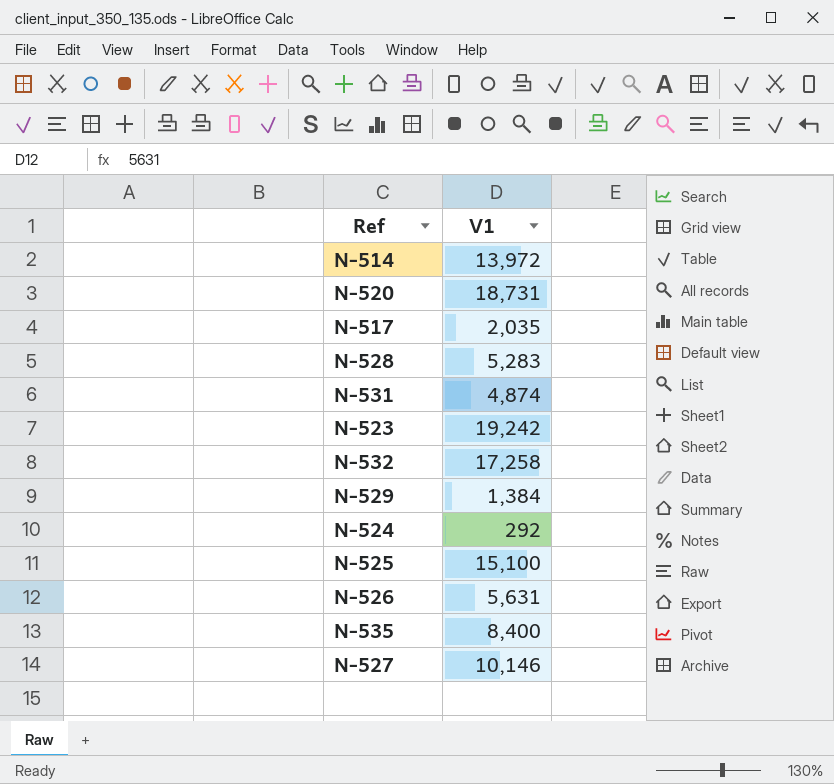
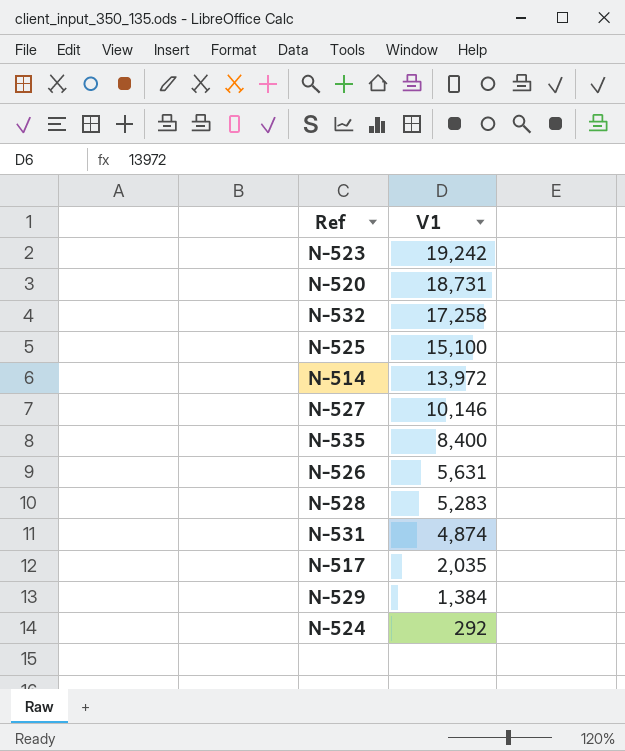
row order: none -> V1 descending

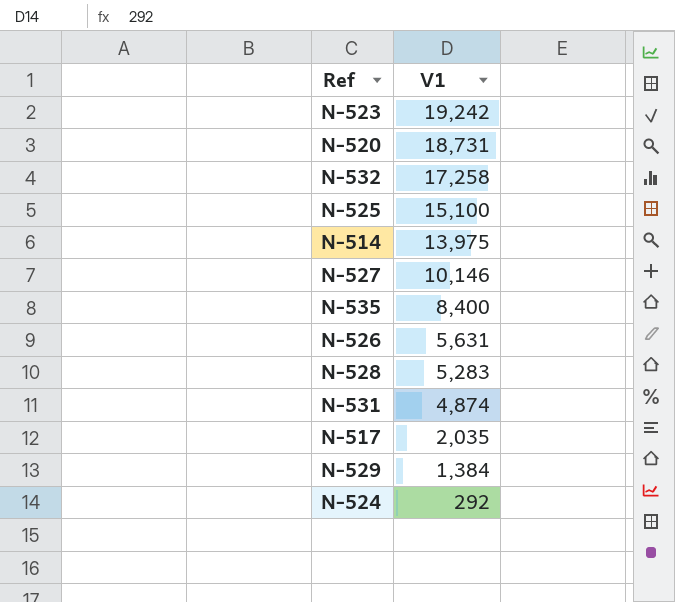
N-514 | V1: 13,972 -> 13,975

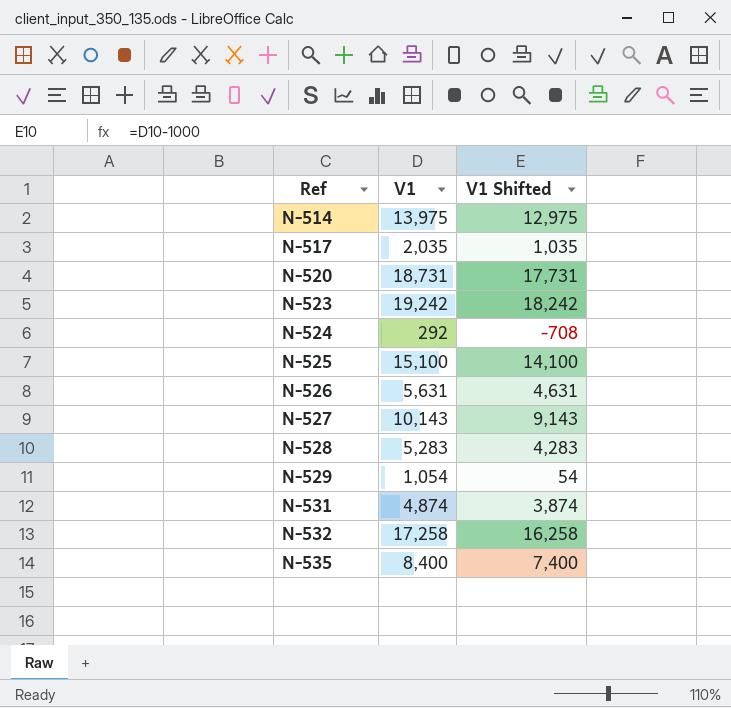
row order: V1 descending -> Ref ascending
column V1 Shifted | formula: none -> [V1] - 1000
N-527 | V1: 10,146 -> 10,143
N-529 | V1: 1,384 -> 1,054

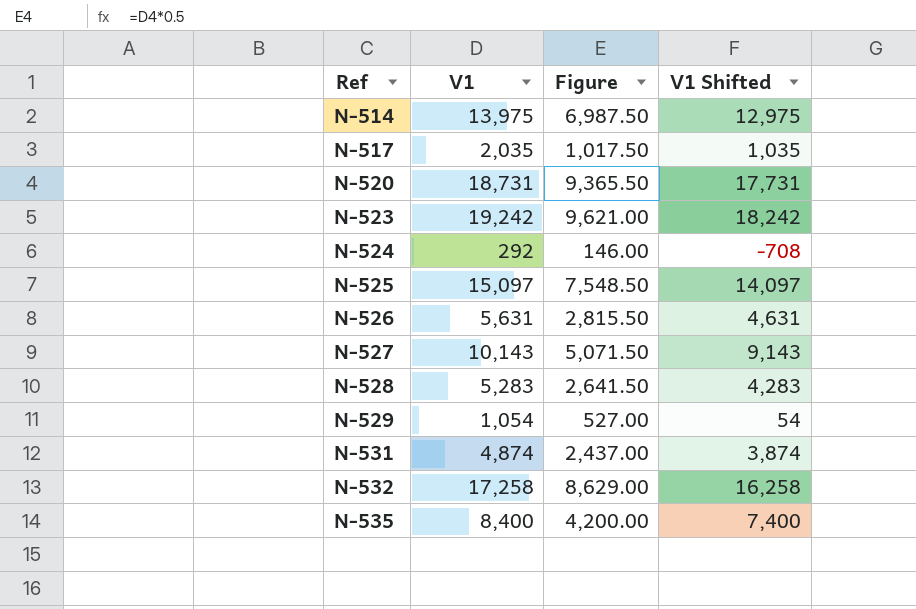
column Figure | formula: none -> [V1] * 0.5
N-525 | V1: 15,100 -> 15,097
N-525 | V1 Shifted: 14,100 -> 14,097

